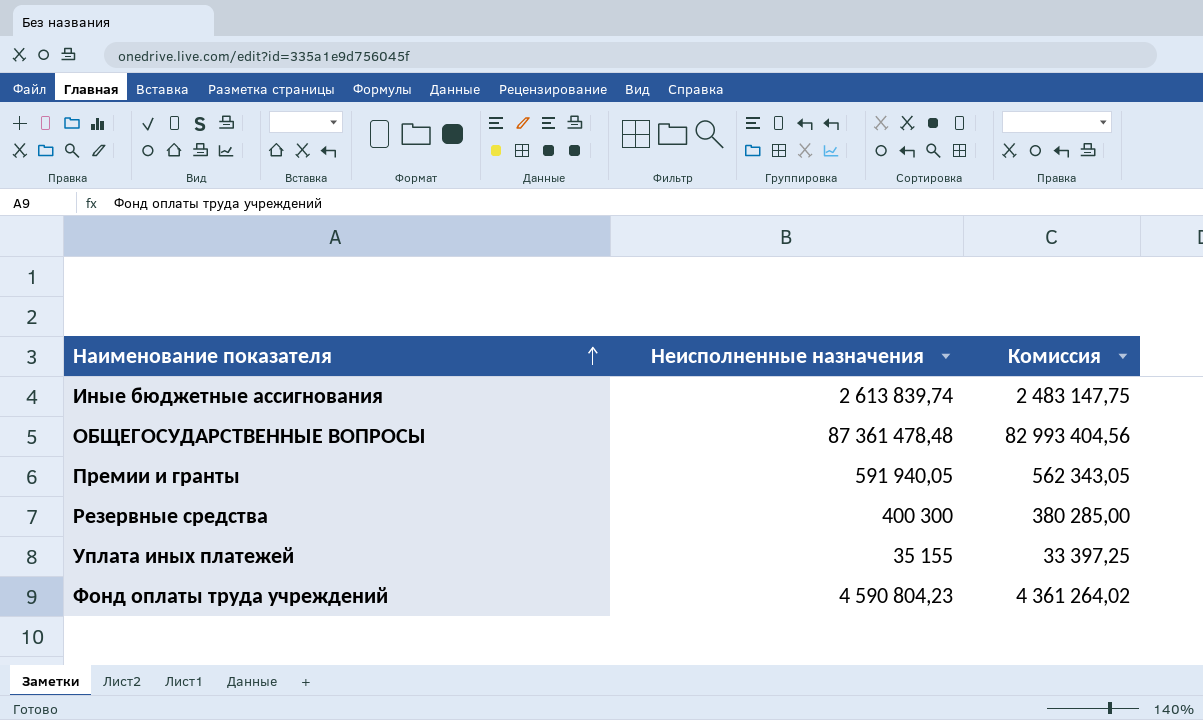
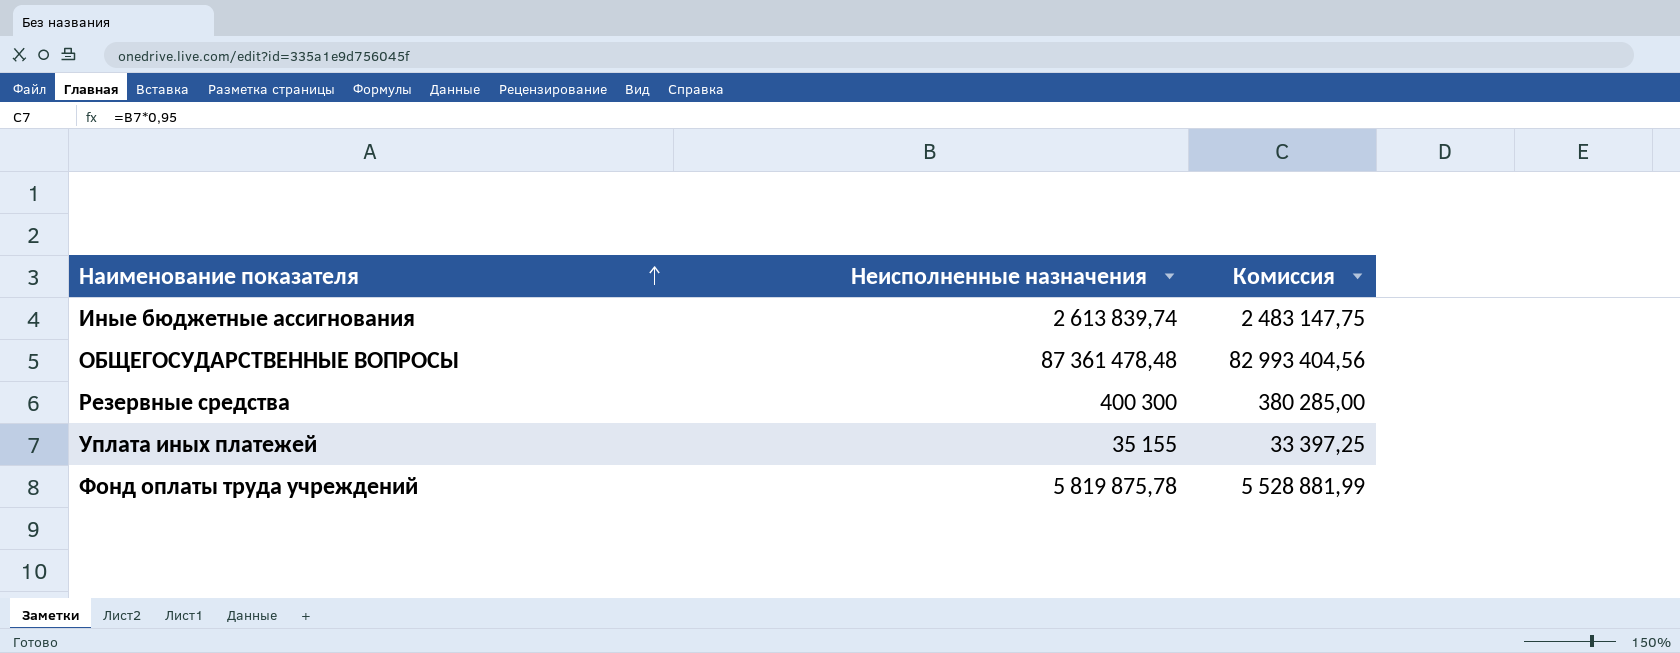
row Премии и гранты: 591 940,05 | 562 343,05 -> none
Фонд оплаты труда учреждений | Неисполненные назначения: 4 590 804,23 -> 5 819 875,78
Фонд оплаты труда учреждений | Комиссия: 4 361 264,02 -> 5 528 881,99

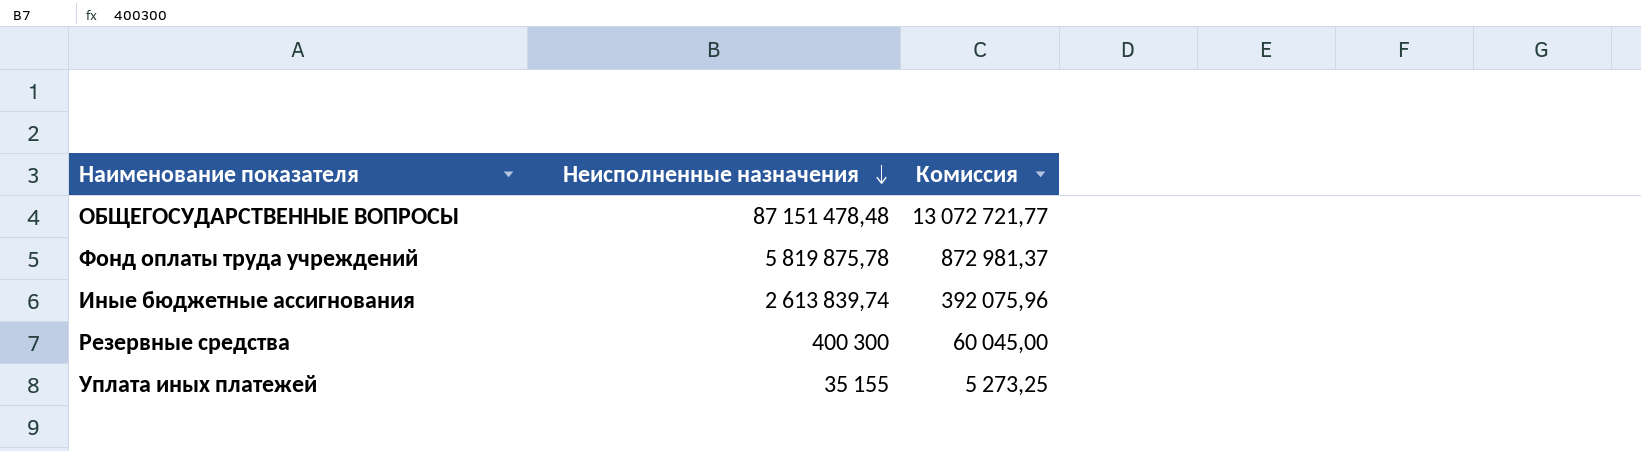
row order: Наименование показателя ascending -> Неисполненные назначения descending
column Комиссия | formula: [Неисполненные назначения] * 0,95 -> [Неисполненные назначения] * 0,15
ОБЩЕГОСУДАРСТВЕННЫЕ ВОПРОСЫ | Неисполненные назначения: 87 361 478,48 -> 87 151 478,48

